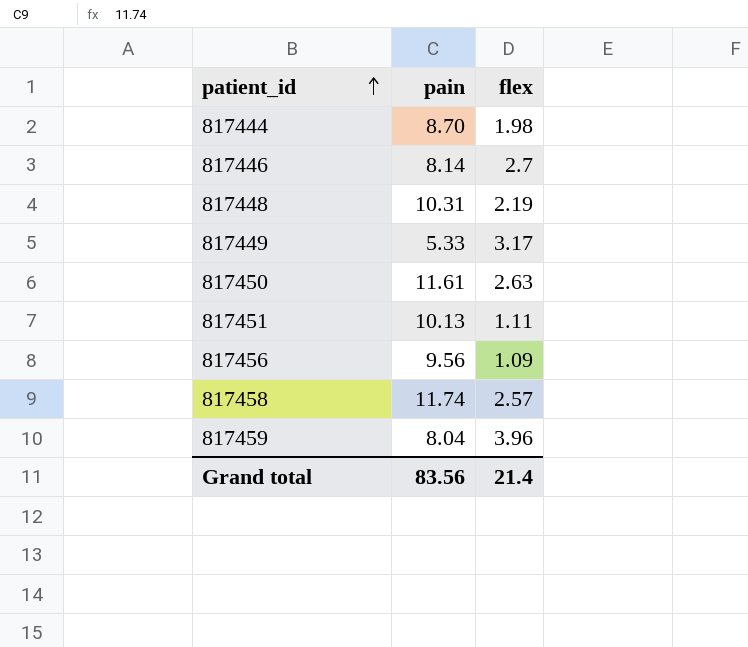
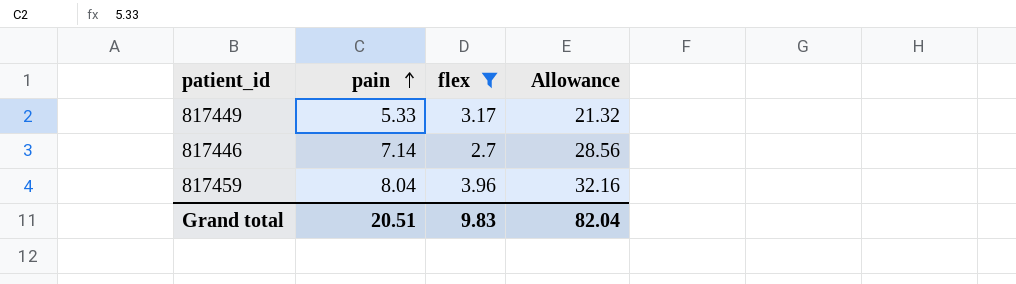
filter: none -> flex >= 2.7
row order: patient_id ascending -> pain ascending
column Allowance | formula: none -> [pain] * 4
817446 | pain: 8.14 -> 7.14
Grand total | pain: 83.56 -> 20.51
Grand total | flex: 21.4 -> 9.83

